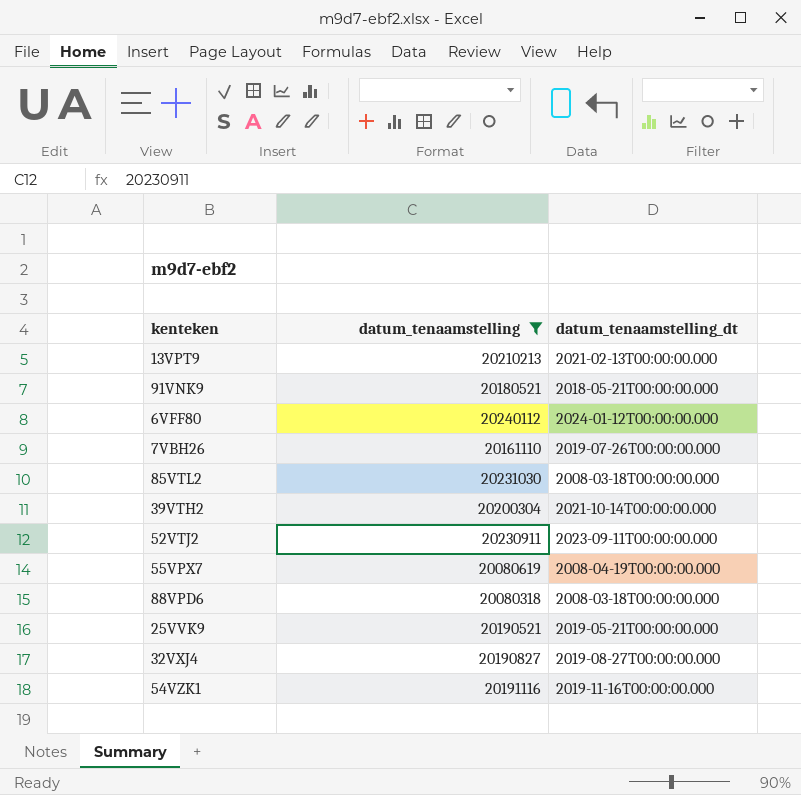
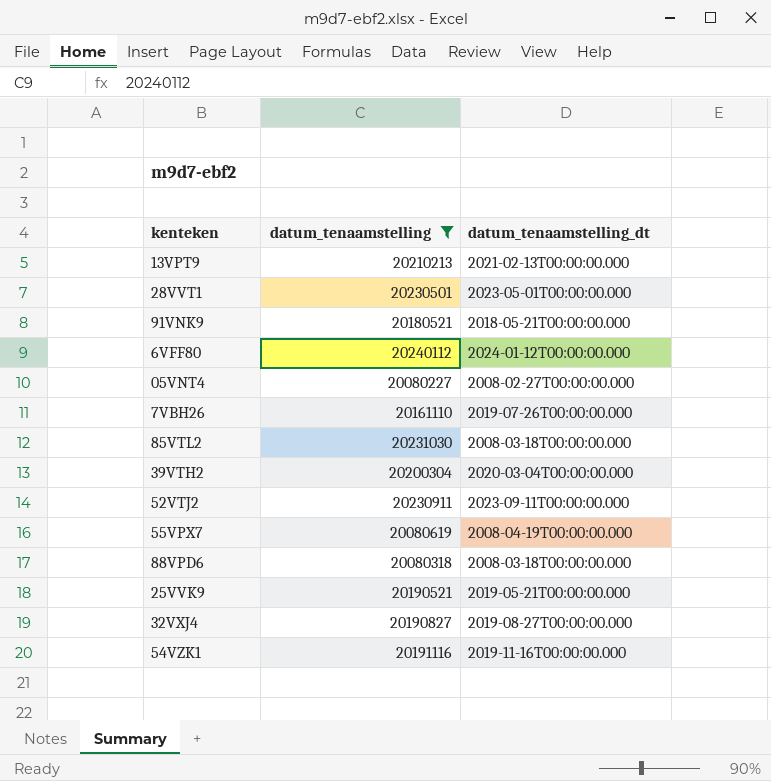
row 28VVT1: none -> 20230501 | 2023-05-01T00:00:00.000
row 05VNT4: none -> 20080227 | 2008-02-27T00:00:00.000
39VTH2 | datum_tenaamstelling_dt: 2021-10-14T00:00:00.000 -> 2020-03-04T00:00:00.000

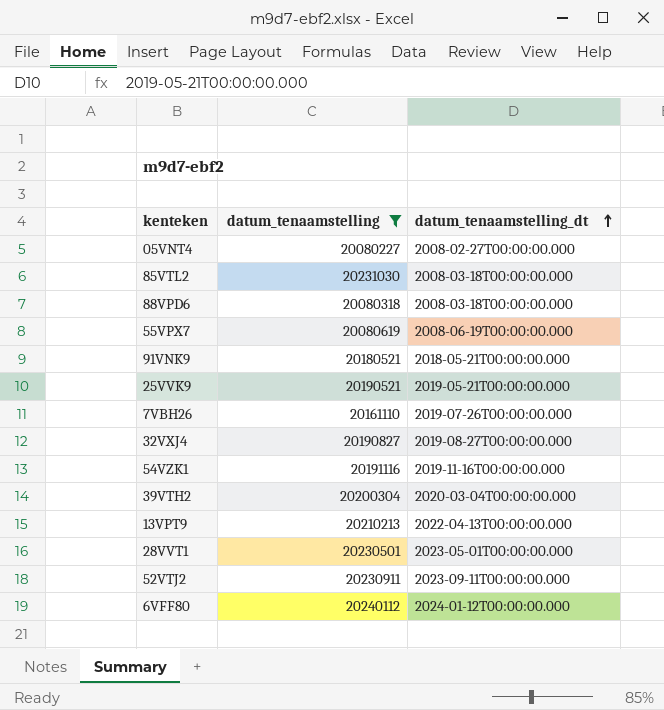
row order: none -> datum_tenaamstelling_dt ascending
55VPX7 | datum_tenaamstelling_dt: 2008-04-19T00:00:00.000 -> 2008-06-19T00:00:00.000
13VPT9 | datum_tenaamstelling_dt: 2021-02-13T00:00:00.000 -> 2022-04-13T00:00:00.000

